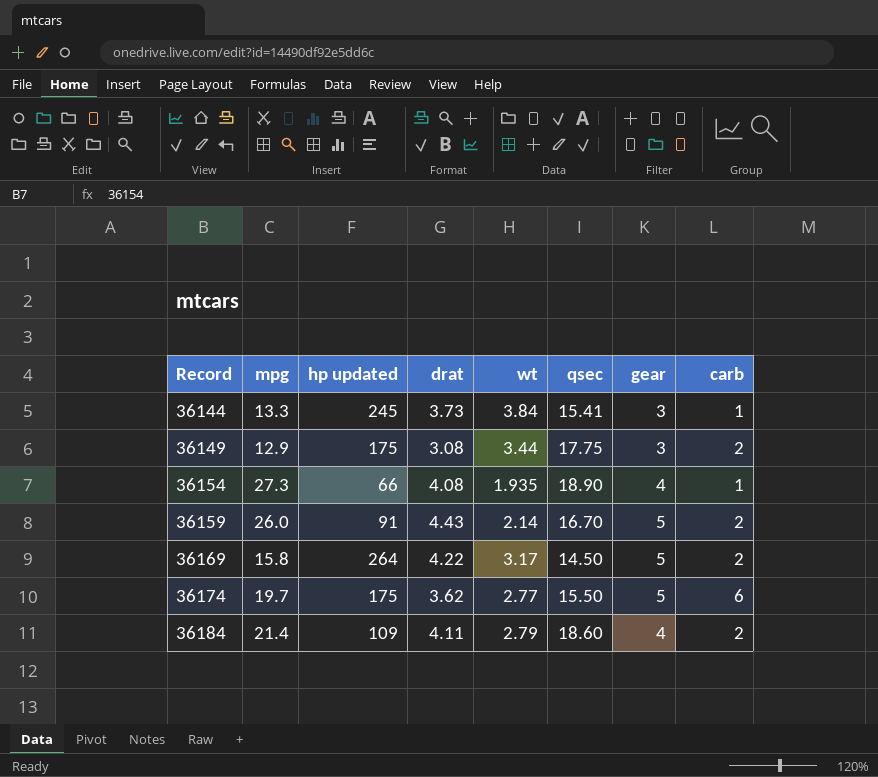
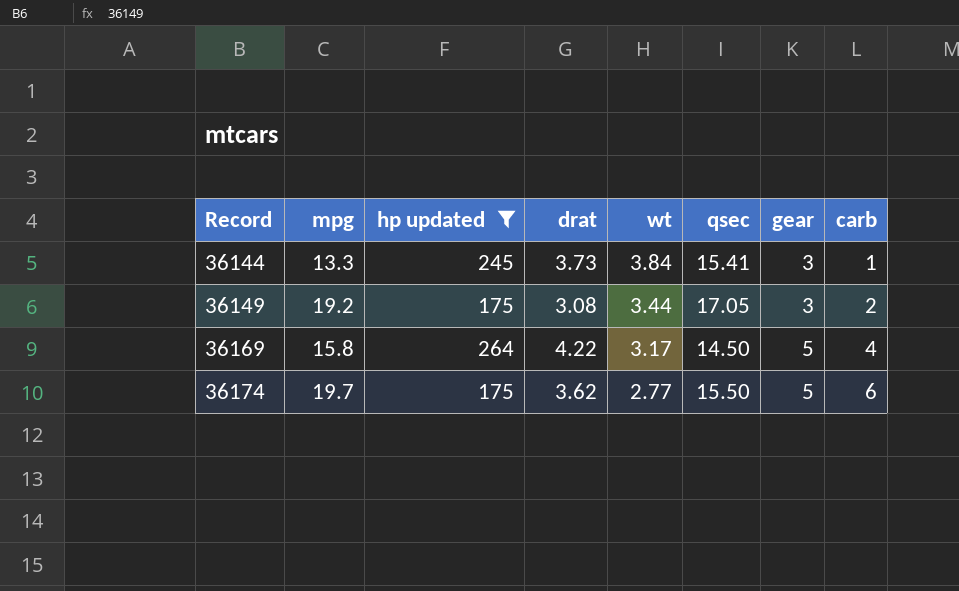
filter: none -> hp updated >= 175
36149 | mpg: 12.9 -> 19.2
36149 | qsec: 17.75 -> 17.05
36169 | carb: 2 -> 4

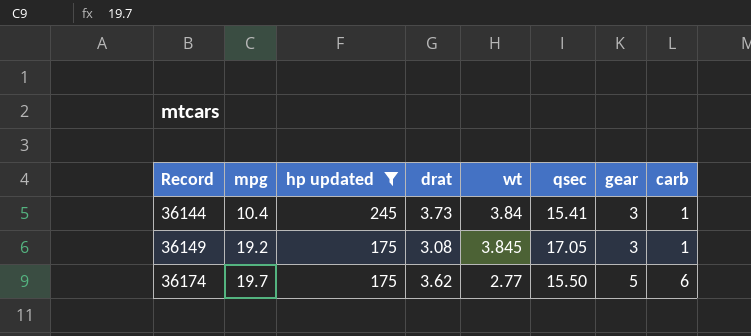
row 36169: 15.8 | 264 | 4.22 | 3.17 | 14.50 | 5 | 4 -> none
36144 | mpg: 13.3 -> 10.4
36149 | wt: 3.44 -> 3.845
36149 | carb: 2 -> 1

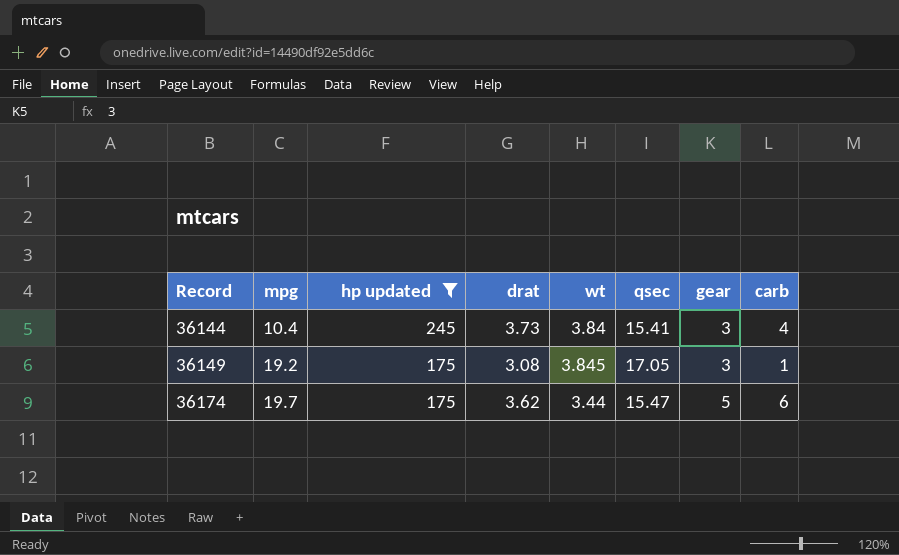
36144 | carb: 1 -> 4
36174 | wt: 2.77 -> 3.44
36174 | qsec: 15.50 -> 15.47

